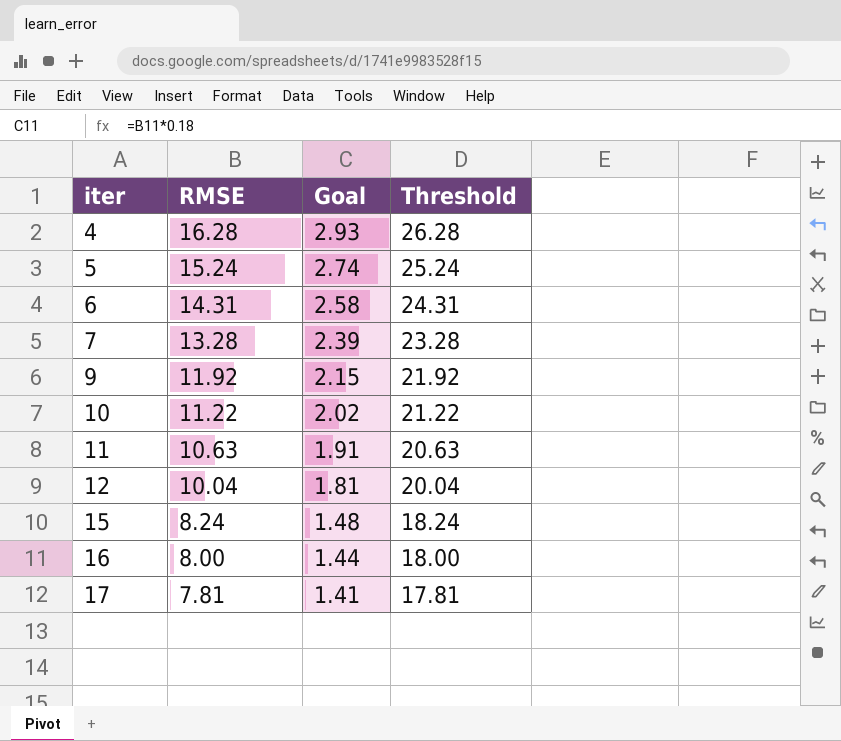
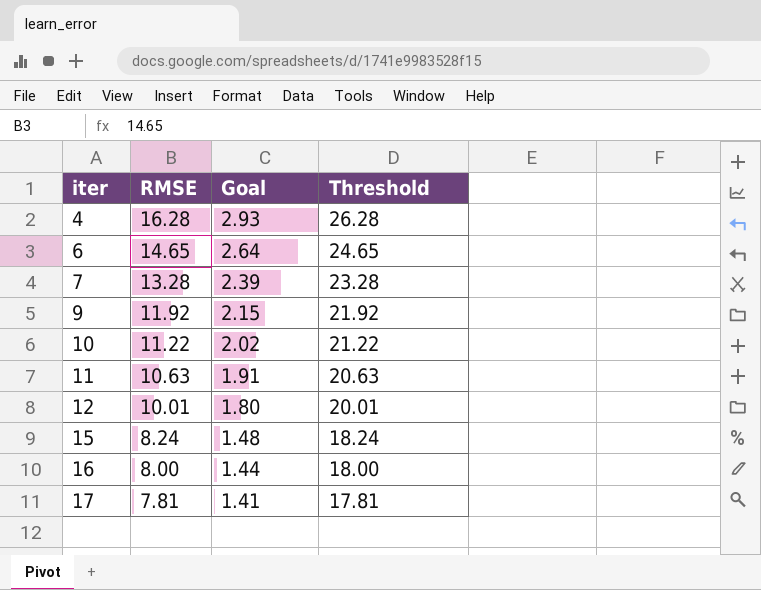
row 5: 15.24 | 2.74 | 25.24 -> none
6 | RMSE: 14.31 -> 14.65
6 | Goal: 2.58 -> 2.64
6 | Threshold: 24.31 -> 24.65
12 | RMSE: 10.04 -> 10.01
12 | Goal: 1.81 -> 1.80
12 | Threshold: 20.04 -> 20.01

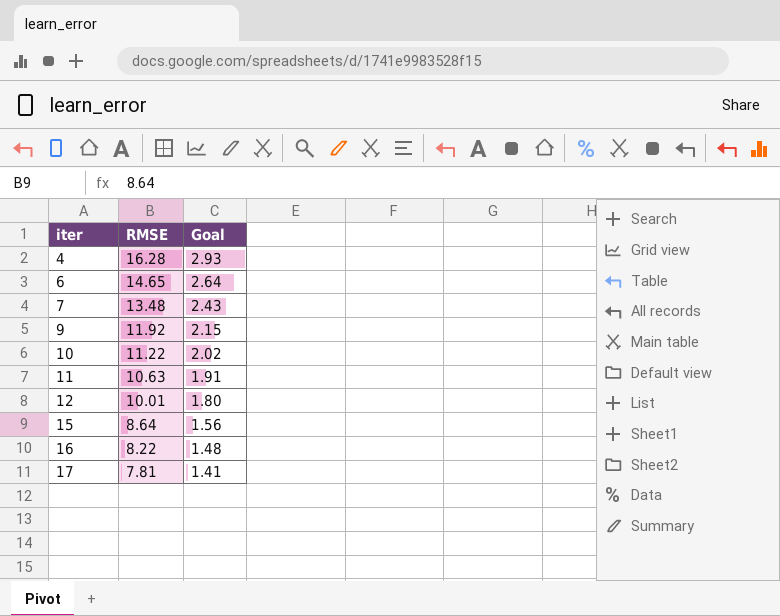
column Threshold | formula: [RMSE] + 10 -> none
7 | RMSE: 13.28 -> 13.48
7 | Goal: 2.39 -> 2.43
15 | RMSE: 8.24 -> 8.64
15 | Goal: 1.48 -> 1.56
16 | RMSE: 8.00 -> 8.22
16 | Goal: 1.44 -> 1.48

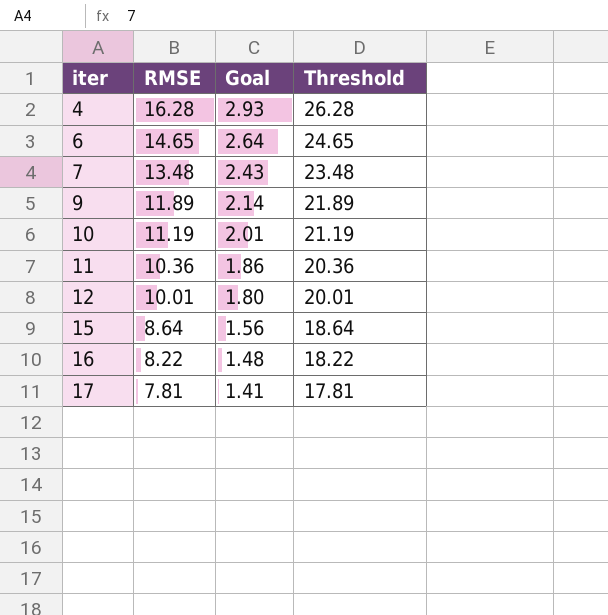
column Threshold | formula: none -> [RMSE] + 10
9 | RMSE: 11.92 -> 11.89
9 | Goal: 2.15 -> 2.14
10 | RMSE: 11.22 -> 11.19
10 | Goal: 2.02 -> 2.01
11 | RMSE: 10.63 -> 10.36
11 | Goal: 1.91 -> 1.86

